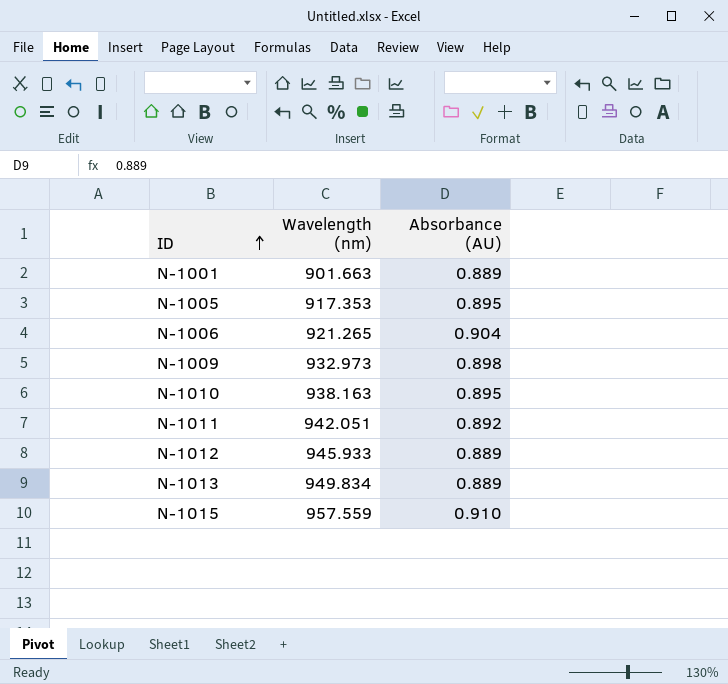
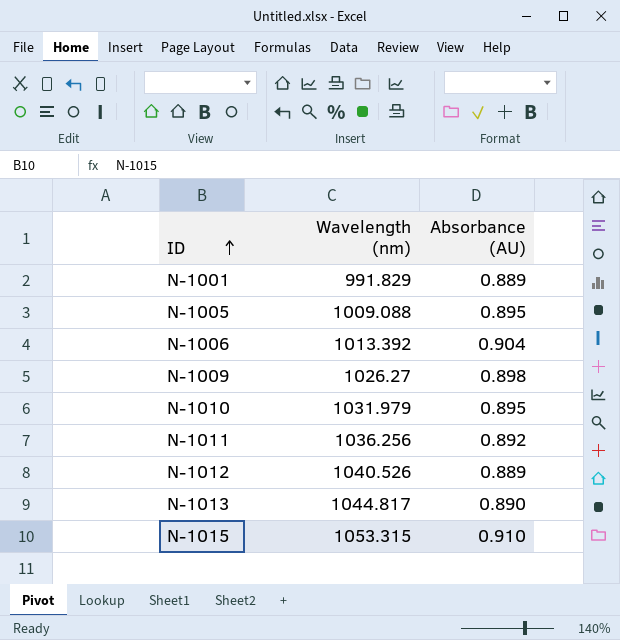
N-1001 | Wavelength (nm): 901.663 -> 991.829
N-1005 | Wavelength (nm): 917.353 -> 1009.088
N-1006 | Wavelength (nm): 921.265 -> 1013.392
N-1009 | Wavelength (nm): 932.973 -> 1026.27
N-1010 | Wavelength (nm): 938.163 -> 1031.979
N-1011 | Wavelength (nm): 942.051 -> 1036.256
N-1012 | Wavelength (nm): 945.933 -> 1040.526
N-1013 | Wavelength (nm): 949.834 -> 1044.817
N-1013 | Absorbance (AU): 0.889 -> 0.890
N-1015 | Wavelength (nm): 957.559 -> 1053.315

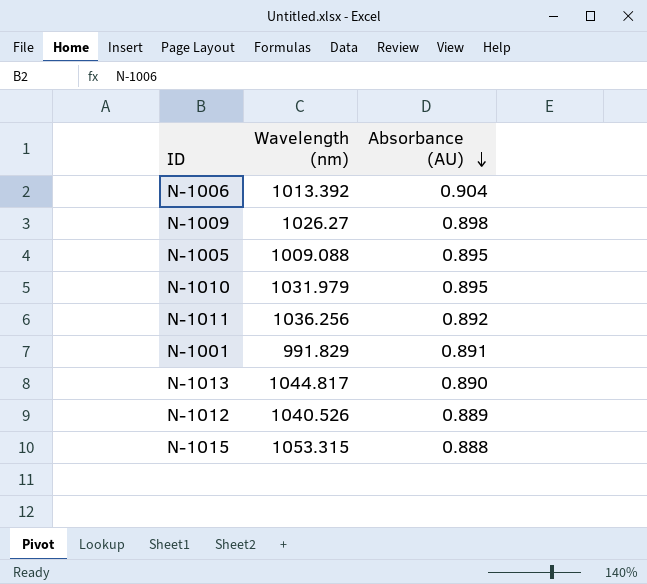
row order: ID ascending -> Absorbance (AU) descending
N-1001 | Absorbance (AU): 0.889 -> 0.891
N-1015 | Absorbance (AU): 0.910 -> 0.888

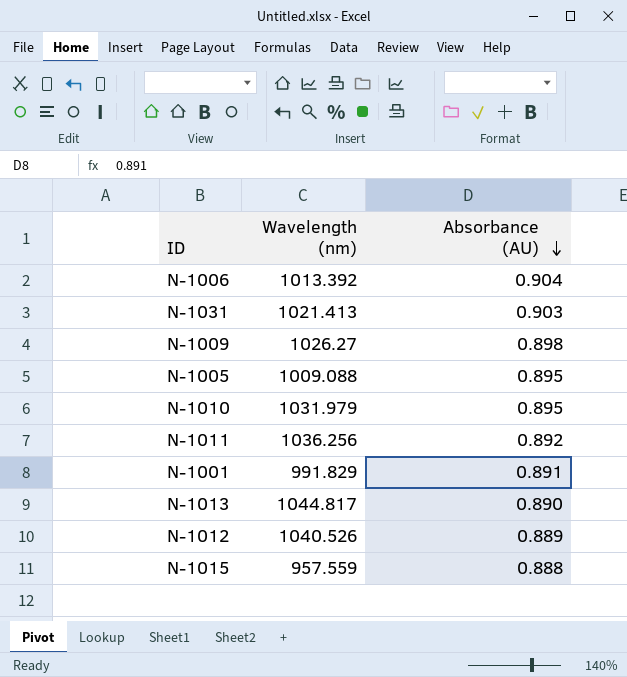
row N-1031: none -> 1021.413 | 0.903
N-1015 | Wavelength (nm): 1053.315 -> 957.559

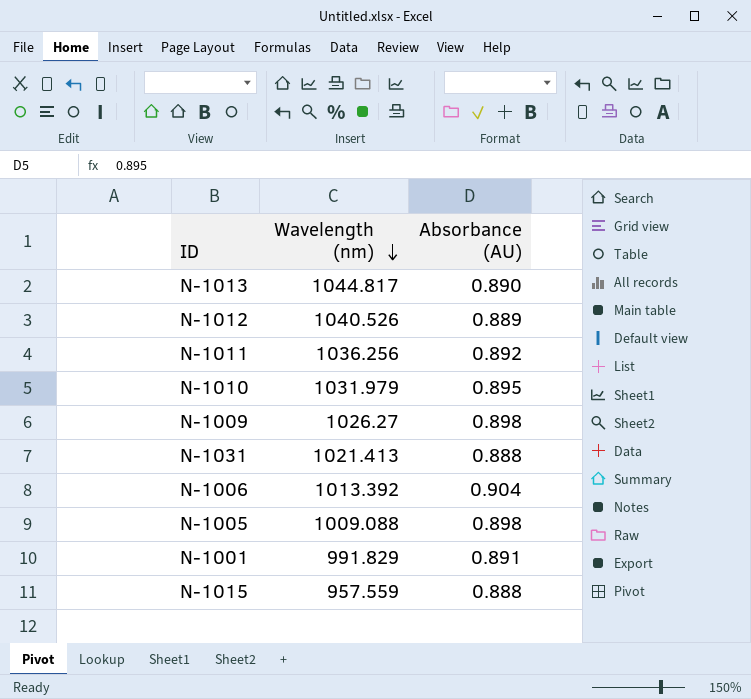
row order: Absorbance (AU) descending -> Wavelength (nm) descending
N-1031 | Absorbance (AU): 0.903 -> 0.888
N-1005 | Absorbance (AU): 0.895 -> 0.898

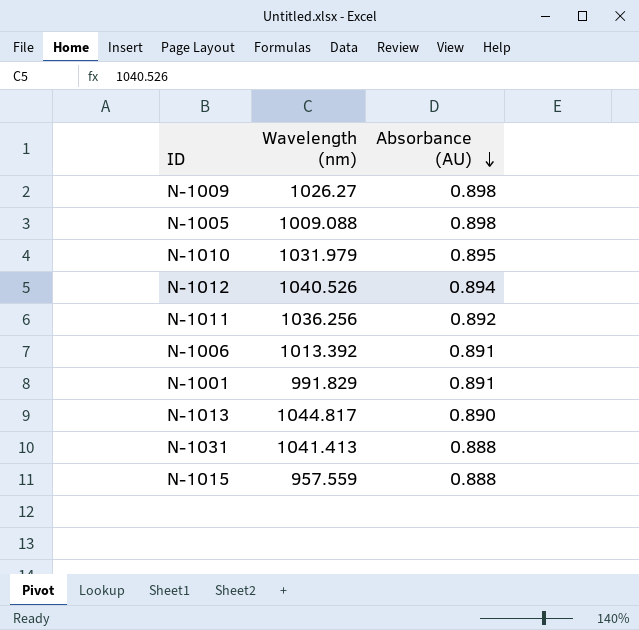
row order: Wavelength (nm) descending -> Absorbance (AU) descending
N-1012 | Absorbance (AU): 0.889 -> 0.894
N-1006 | Absorbance (AU): 0.904 -> 0.891
N-1031 | Wavelength (nm): 1021.413 -> 1041.413

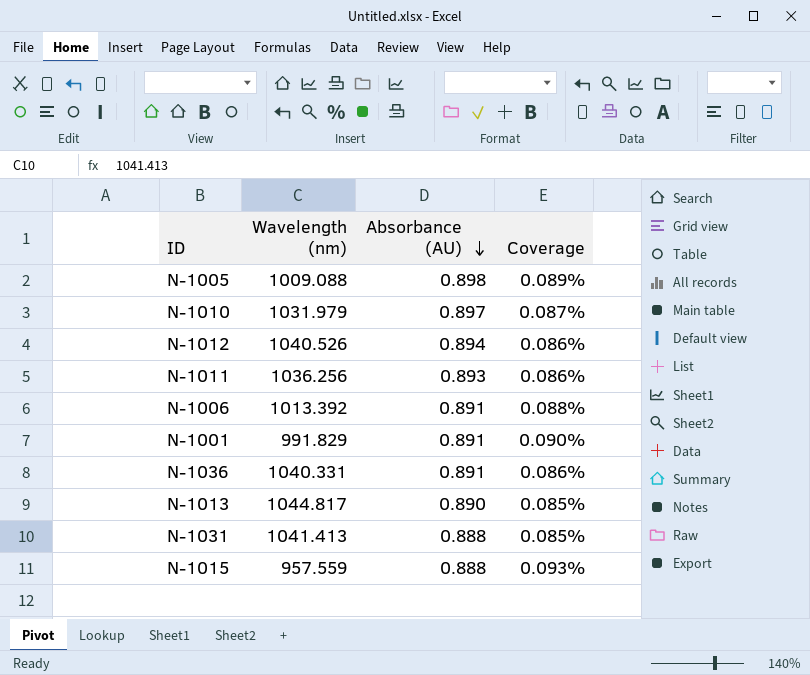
column Coverage | formula: none -> [Absorbance (AU)] / [Wavelength (nm)]
row N-1009: 1026.27 | 0.898 -> none
N-1010 | Absorbance (AU): 0.895 -> 0.897
N-1011 | Absorbance (AU): 0.892 -> 0.893
row N-1036: none -> 1040.331 | 0.891 | 0.086%

